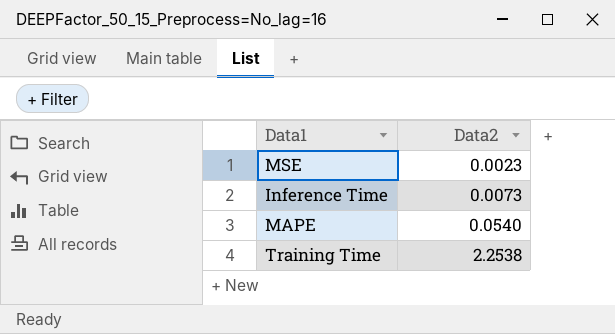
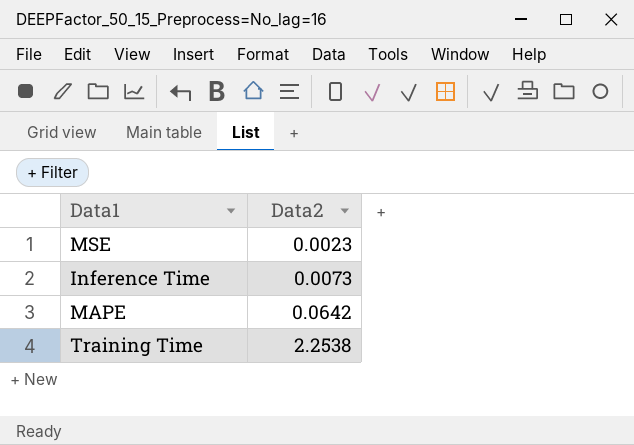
MAPE | Data2: 0.0540 -> 0.0642

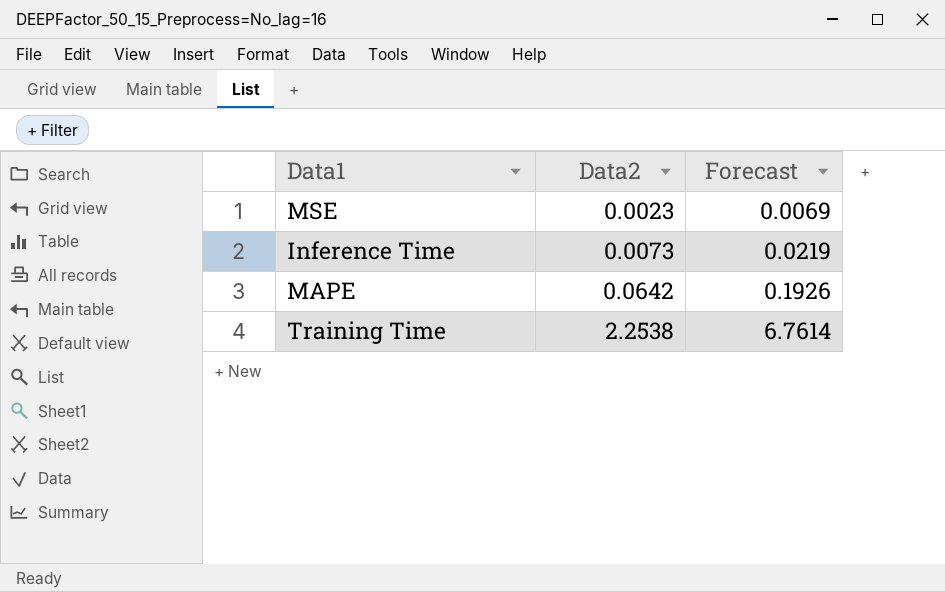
column Forecast | formula: none -> [Data2] * 3

